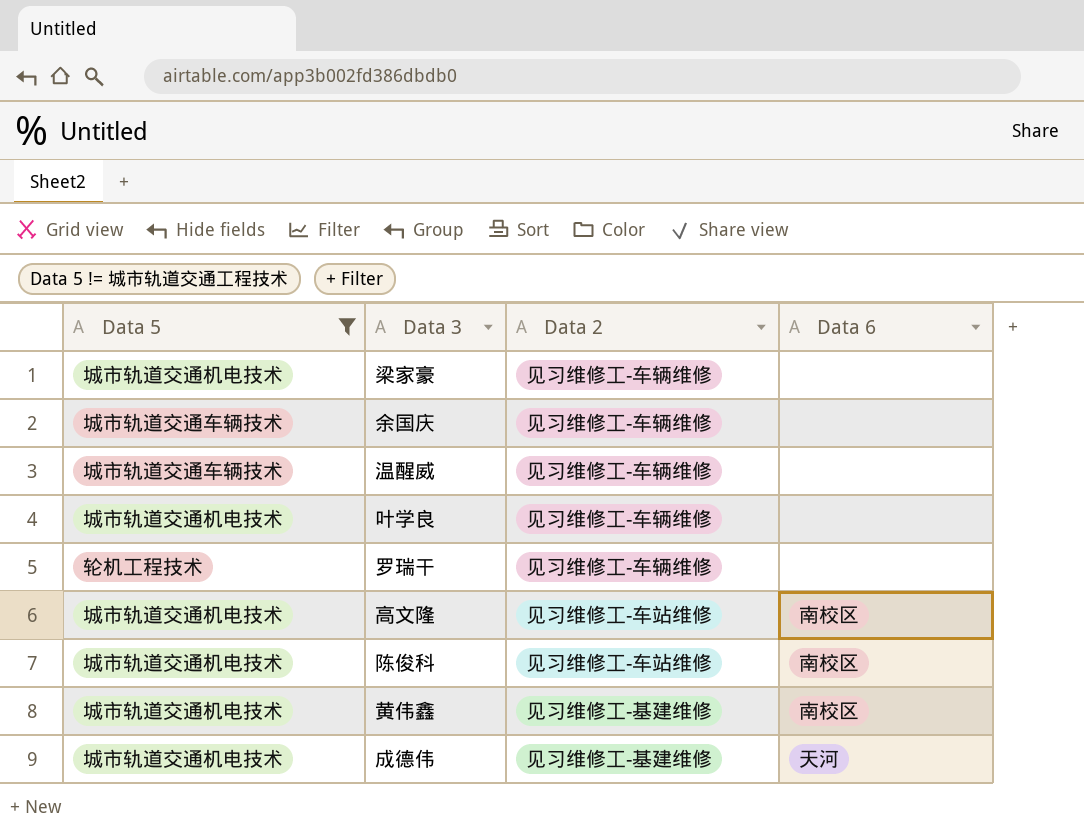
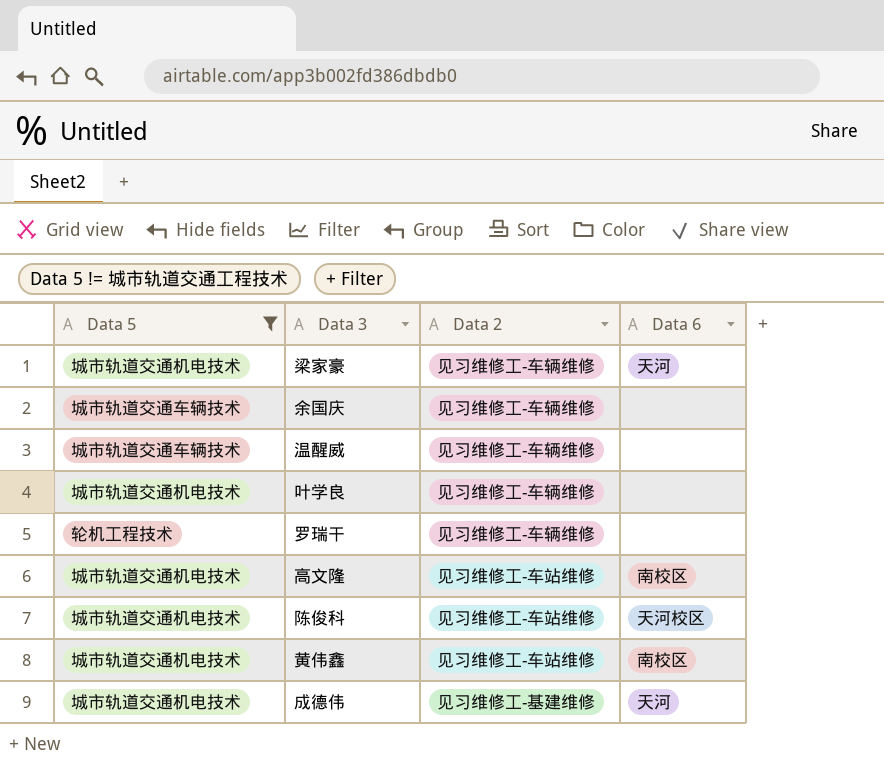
梁家豪 | Data 6: none -> 天河
陈俊科 | Data 6: 南校区 -> 天河校区
黄伟鑫 | Data 2: 见习维修工-基建维修 -> 见习维修工-车站维修

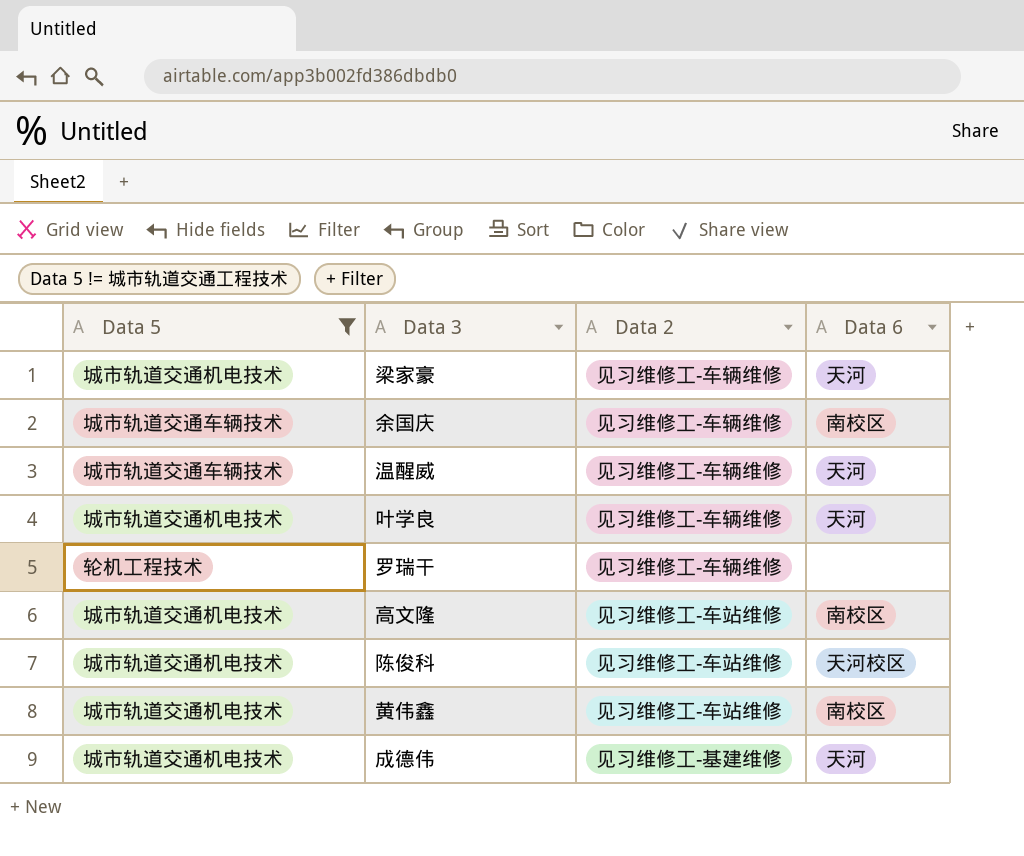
余国庆 | Data 6: none -> 南校区
温醒威 | Data 6: none -> 天河
叶学良 | Data 6: none -> 天河

